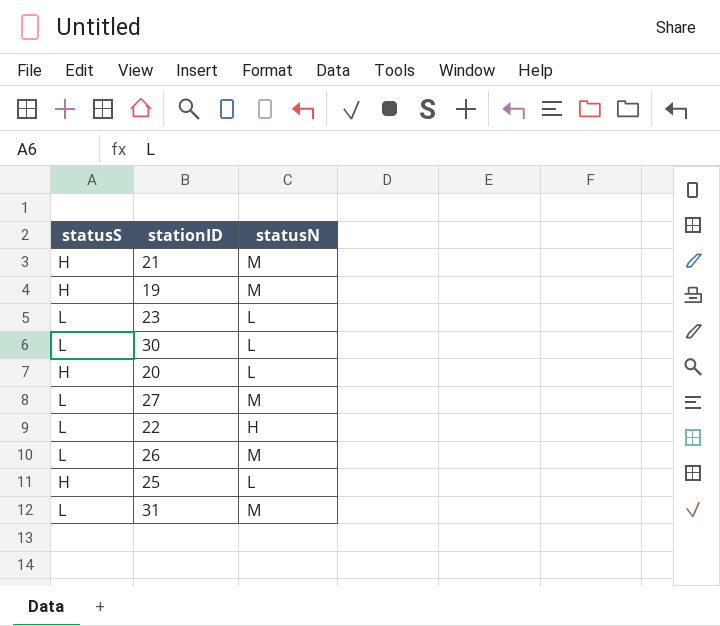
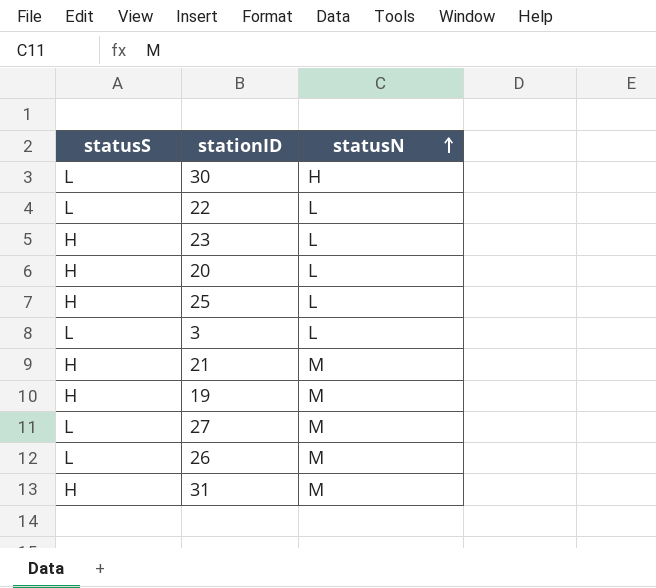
row order: none -> statusN ascending
30 | statusN: L -> H
22 | statusN: H -> L
23 | statusS: L -> H
row 3: none -> L | L
31 | statusS: L -> H

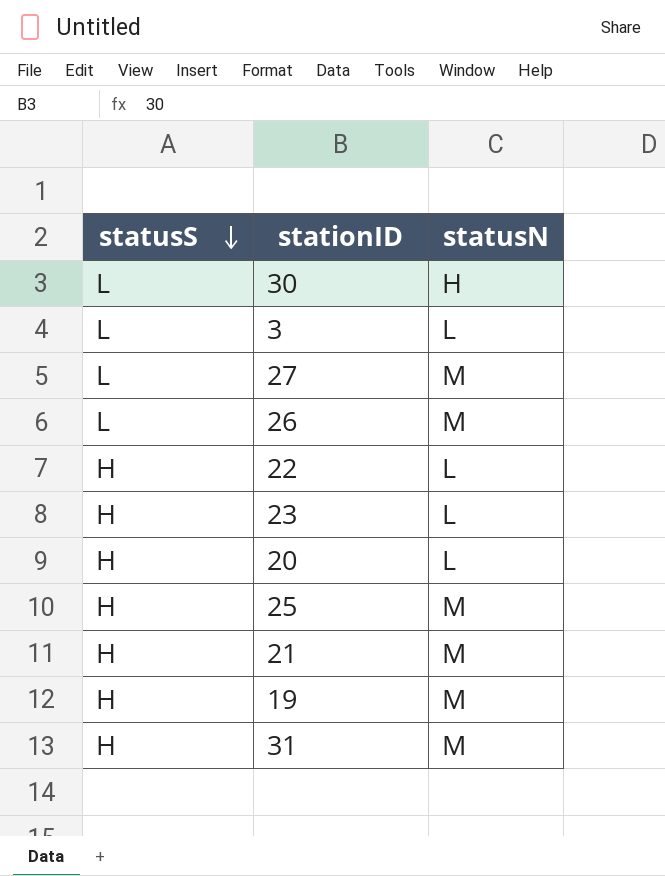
row order: statusN ascending -> statusS descending
22 | statusS: L -> H
25 | statusN: L -> M

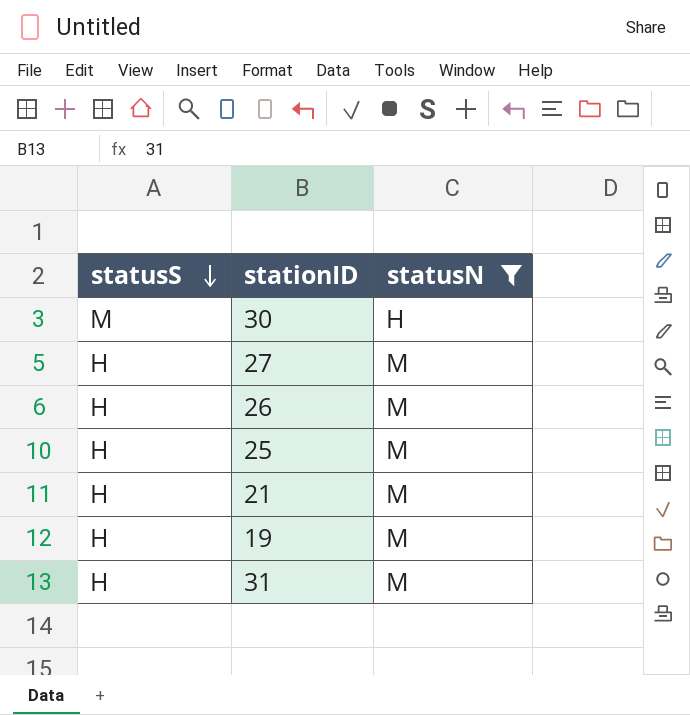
filter: none -> statusN != L
30 | statusS: L -> M
27 | statusS: L -> H
26 | statusS: L -> H

